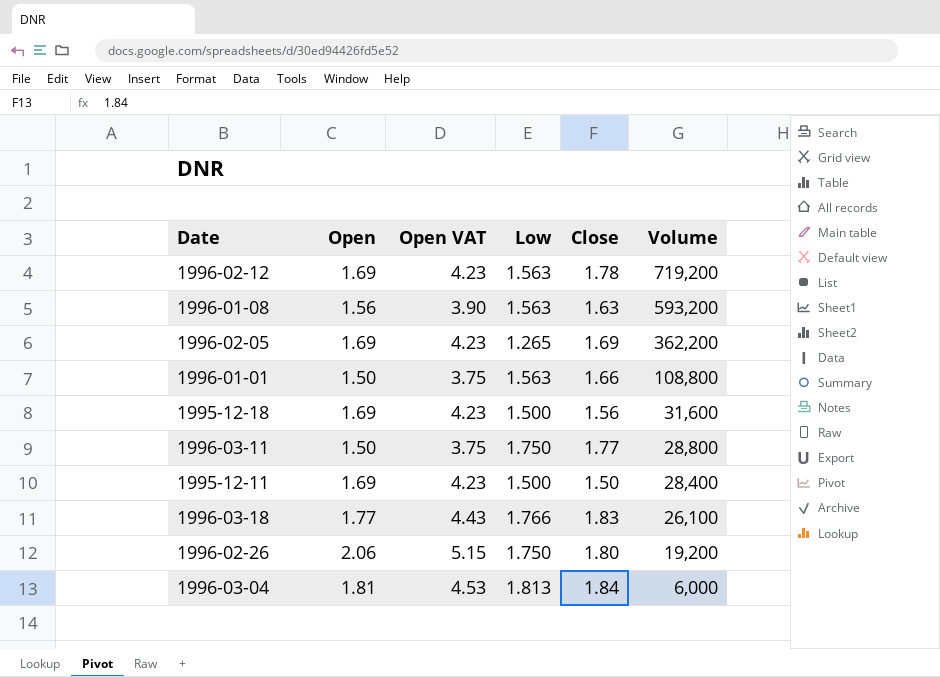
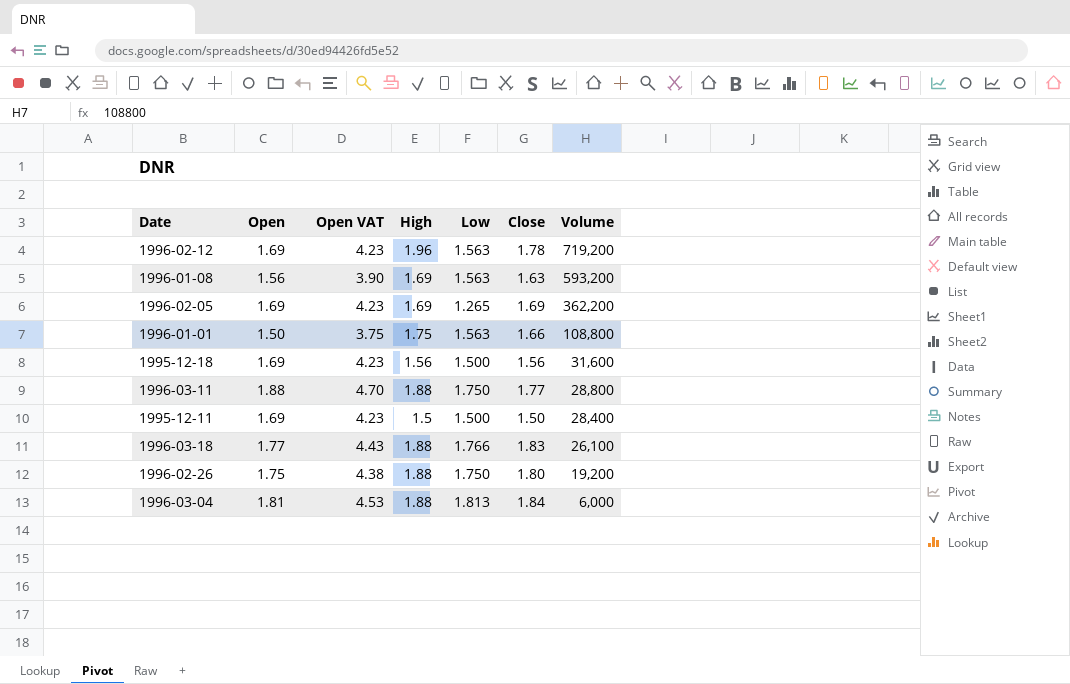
column High | position: none -> 4
1996-03-11 | Open: 1.50 -> 1.88
1996-03-11 | Open VAT: 3.75 -> 4.70
1996-02-26 | Open: 2.06 -> 1.75
1996-02-26 | Open VAT: 5.15 -> 4.38

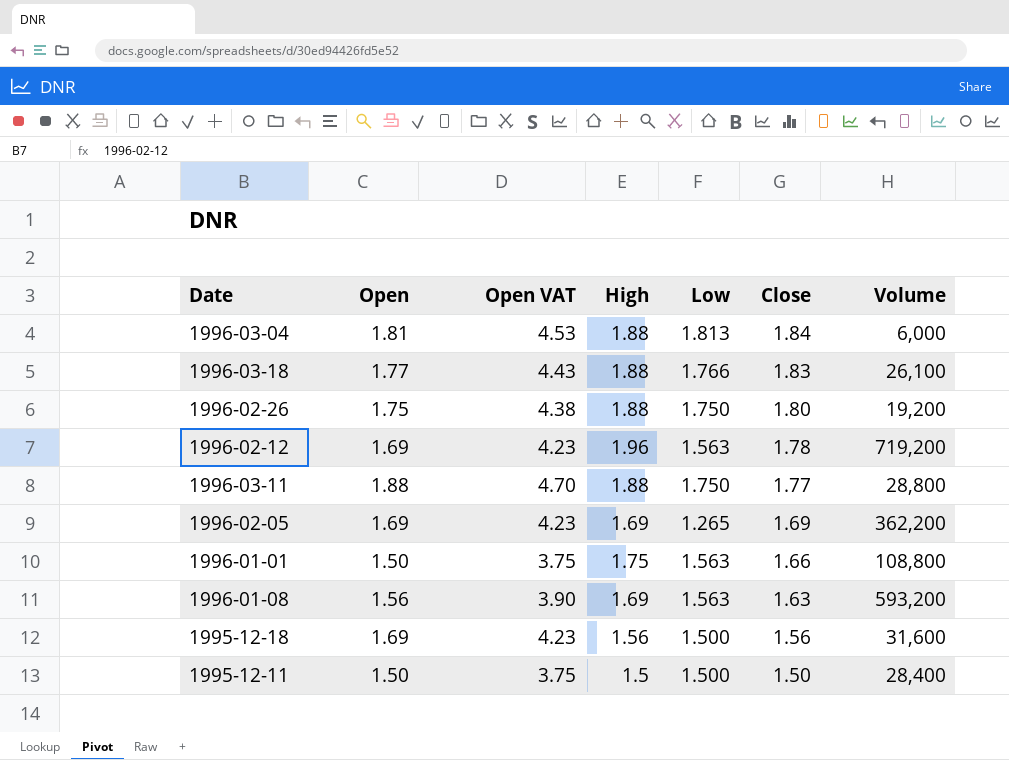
row order: Volume descending -> Close descending
1995-12-11 | Open: 1.69 -> 1.50
1995-12-11 | Open VAT: 4.23 -> 3.75

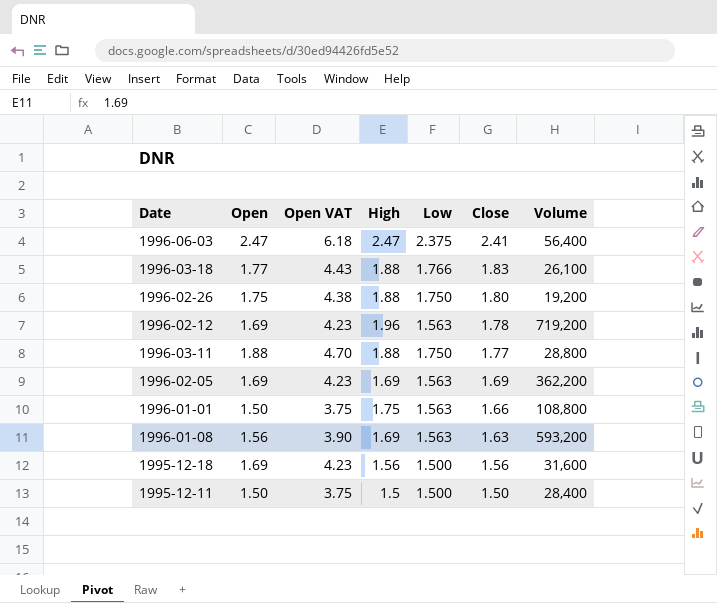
row 1996-03-04: 1.81 | 4.53 | 1.88 | 1.813 | 1.84 | 6,000 -> none
row 1996-06-03: none -> 2.47 | 6.18 | 2.47 | 2.375 | 2.41 | 56,400
1996-02-05 | Low: 1.265 -> 1.563

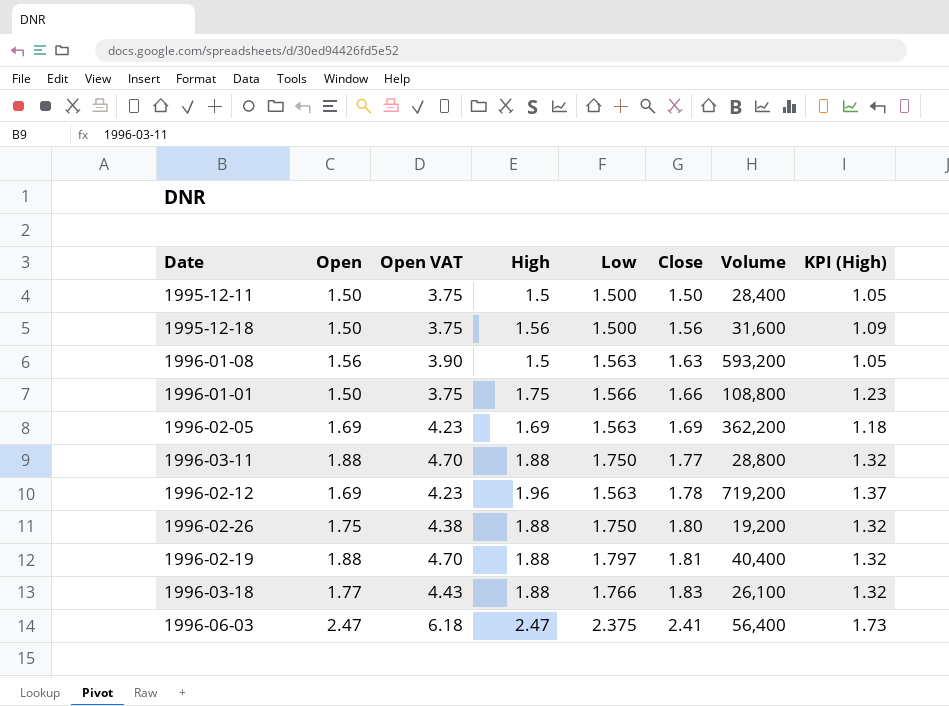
row order: Close descending -> Close ascending
column KPI (High) | formula: none -> [High] * 0.7
1995-12-18 | Open: 1.69 -> 1.50
1995-12-18 | Open VAT: 4.23 -> 3.75
1996-01-08 | High: 1.69 -> 1.5
1996-01-01 | Low: 1.563 -> 1.566
row 1996-02-19: none -> 1.88 | 4.70 | 1.88 | 1.797 | 1.81 | 40,400 | 1.32

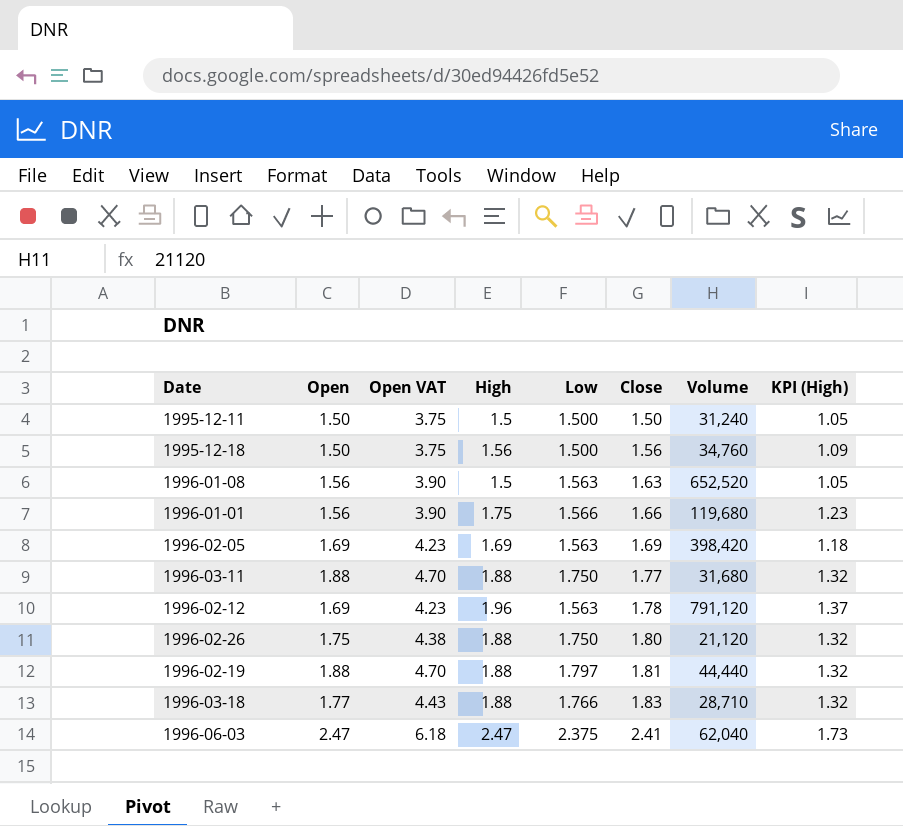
1995-12-11 | Volume: 28,400 -> 31,240
1995-12-18 | Volume: 31,600 -> 34,760
1996-01-08 | Volume: 593,200 -> 652,520
1996-01-01 | Open: 1.50 -> 1.56
1996-01-01 | Open VAT: 3.75 -> 3.90
1996-01-01 | Volume: 108,800 -> 119,680
1996-02-05 | Volume: 362,200 -> 398,420
1996-03-11 | Volume: 28,800 -> 31,680
1996-02-12 | Volume: 719,200 -> 791,120
1996-02-26 | Volume: 19,200 -> 21,120
1996-02-19 | Volume: 40,400 -> 44,440
1996-03-18 | Volume: 26,100 -> 28,710
1996-06-03 | Volume: 56,400 -> 62,040

